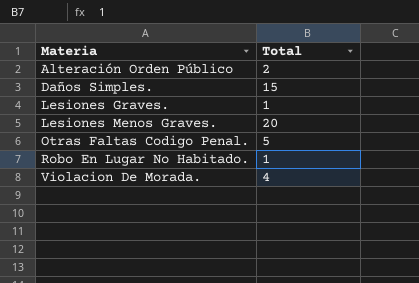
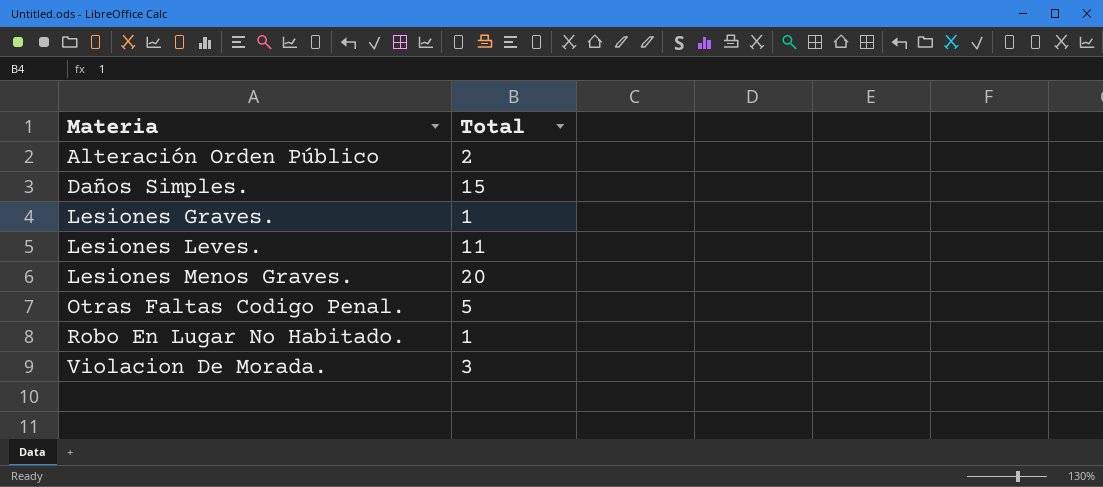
row Lesiones Leves.: none -> 11
Violacion De Morada. | Total: 4 -> 3

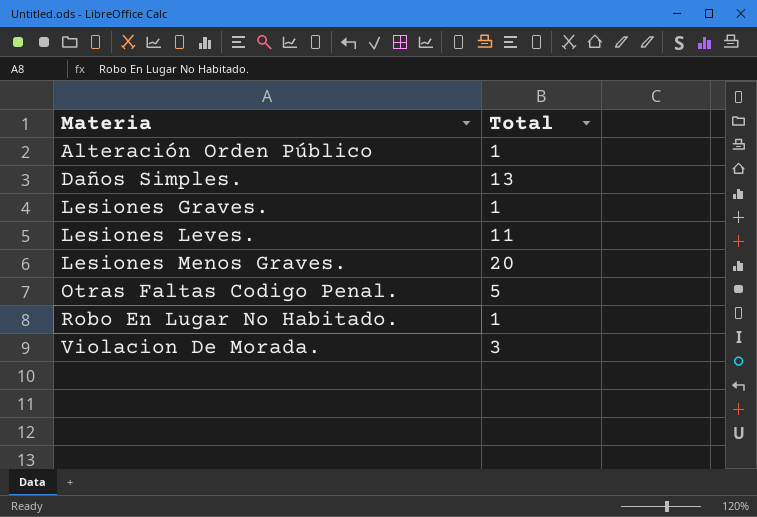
Alteración Orden Público | Total: 2 -> 1
Daños Simples. | Total: 15 -> 13

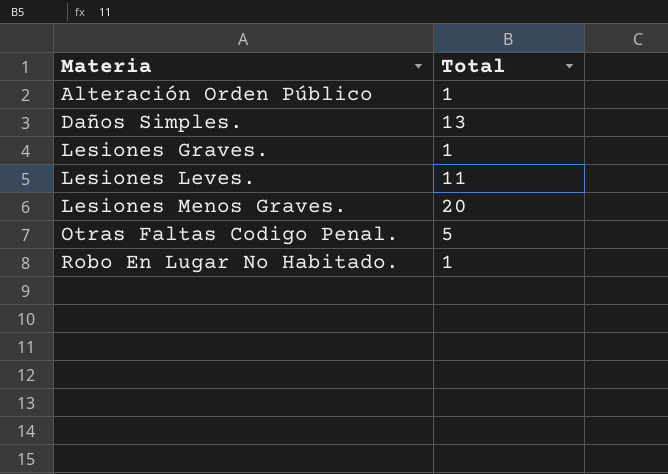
row Violacion De Morada.: 3 -> none

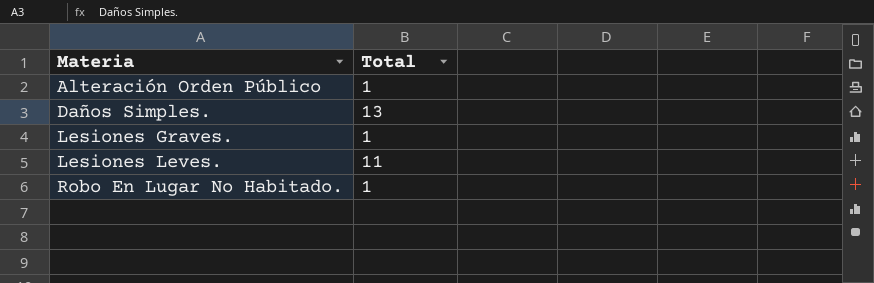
row Lesiones Menos Graves.: 20 -> none
row Otras Faltas Codigo Penal.: 5 -> none

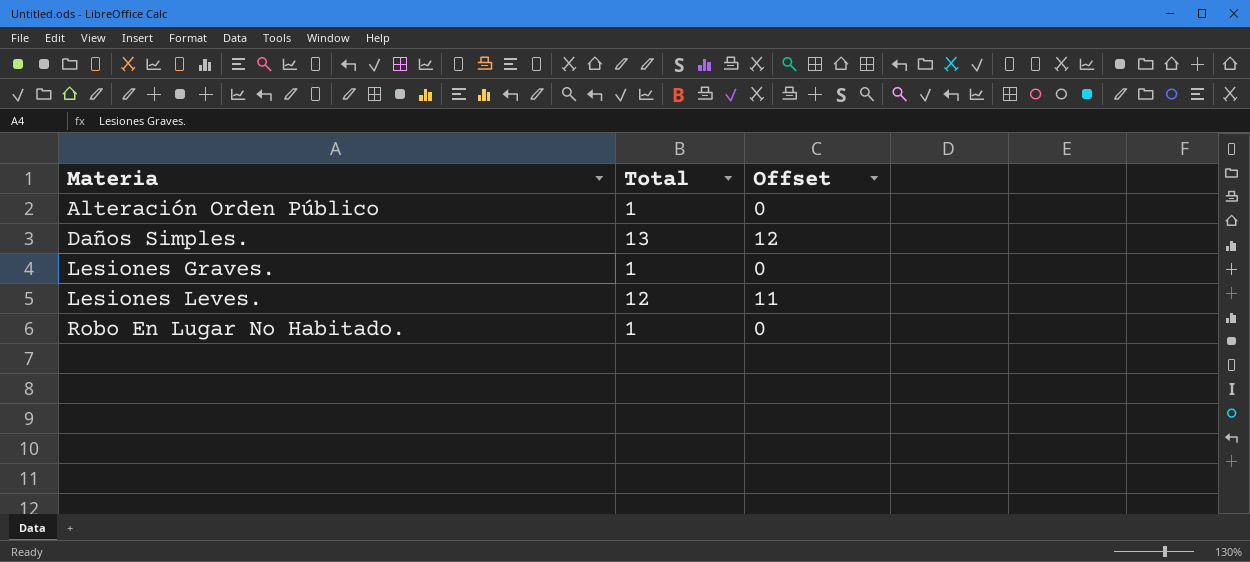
column Offset | formula: none -> [Total] - 1
Lesiones Leves. | Total: 11 -> 12

